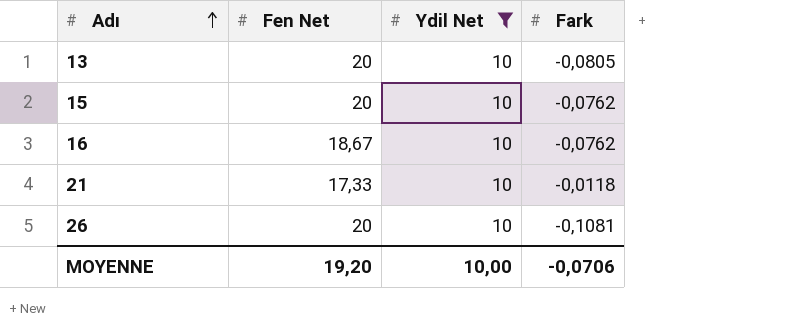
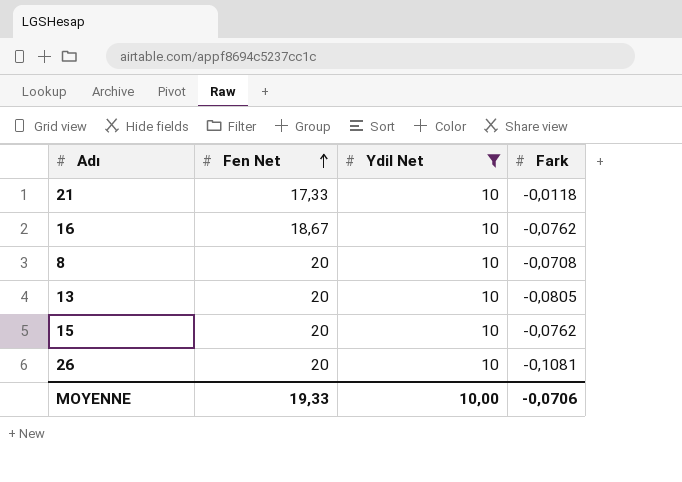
row order: Adı ascending -> Fen Net ascending
row 8: none -> 20 | 10 | -0,0708
MOYENNE | Fen Net: 19,20 -> 19,33

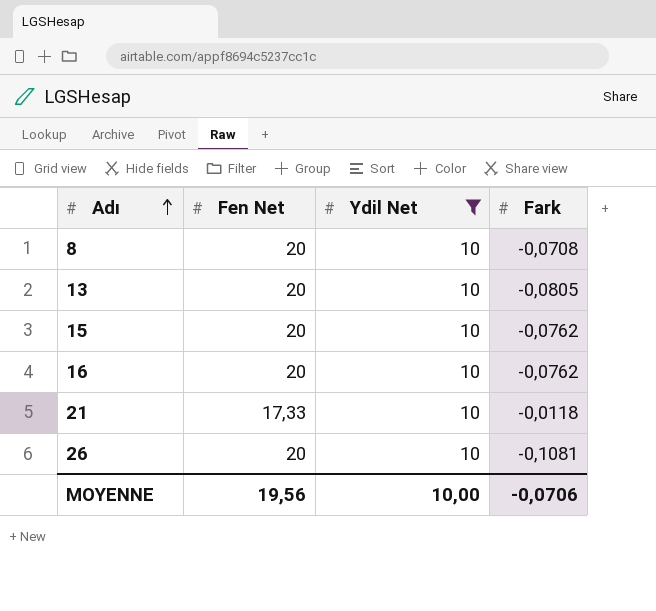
row order: Fen Net ascending -> Adı ascending
16 | Fen Net: 18,67 -> 20
MOYENNE | Fen Net: 19,33 -> 19,56

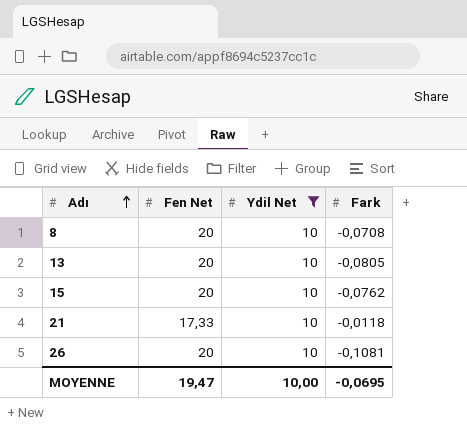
row 16: 20 | 10 | -0,0762 -> none
MOYENNE | Fen Net: 19,56 -> 19,47
MOYENNE | Fark: -0,0706 -> -0,0695

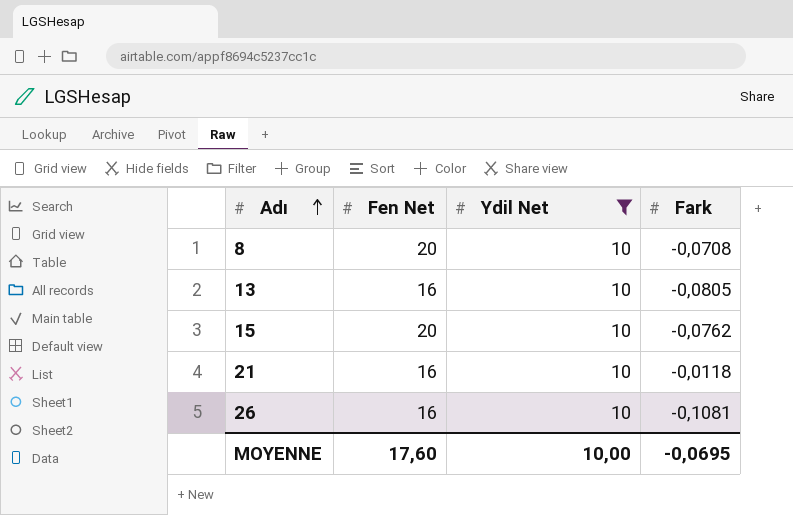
13 | Fen Net: 20 -> 16
21 | Fen Net: 17,33 -> 16
26 | Fen Net: 20 -> 16
MOYENNE | Fen Net: 19,47 -> 17,60

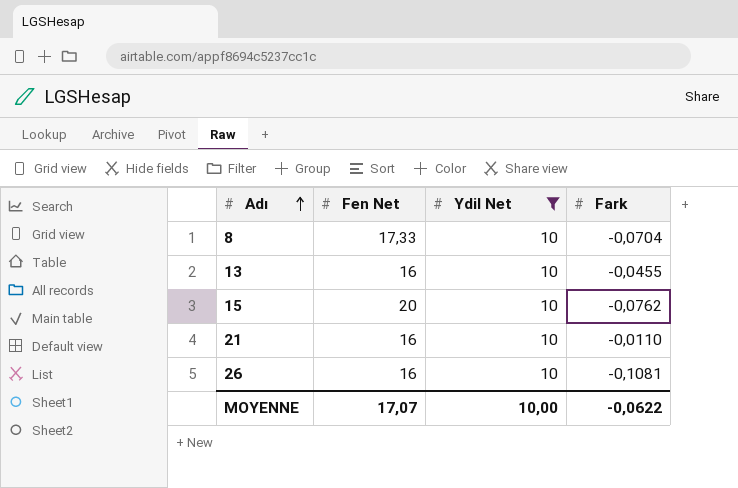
8 | Fen Net: 20 -> 17,33
8 | Fark: -0,0708 -> -0,0704
13 | Fark: -0,0805 -> -0,0455
21 | Fark: -0,0118 -> -0,0110
MOYENNE | Fen Net: 17,60 -> 17,07
MOYENNE | Fark: -0,0695 -> -0,0622

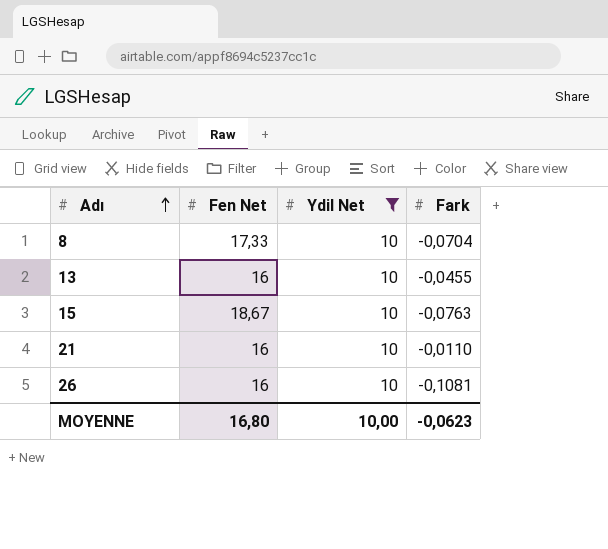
15 | Fen Net: 20 -> 18,67
15 | Fark: -0,0762 -> -0,0763
MOYENNE | Fen Net: 17,07 -> 16,80
MOYENNE | Fark: -0,0622 -> -0,0623

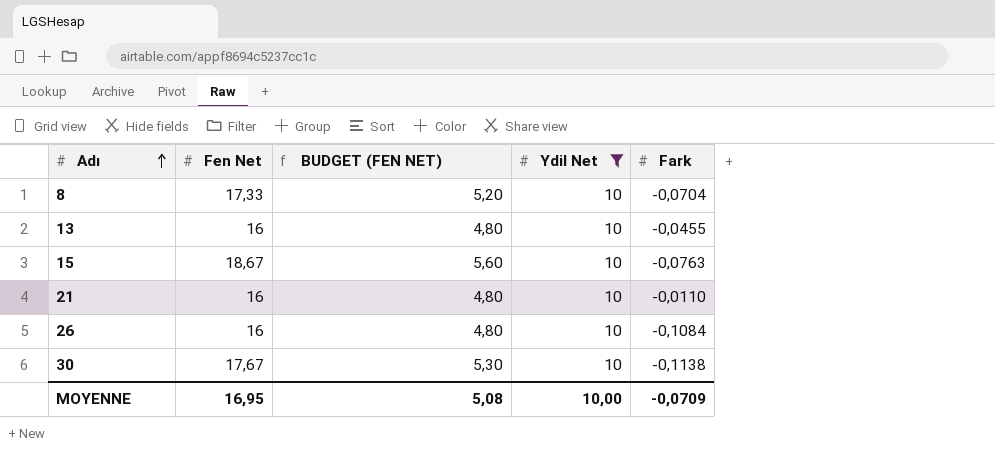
column BUDGET (FEN NET) | formula: none -> [Fen Net] * 0,3
26 | Fark: -0,1081 -> -0,1084
row 30: none -> 17,67 | 5,30 | 10 | -0,1138
MOYENNE | Fen Net: 16,80 -> 16,95
MOYENNE | Fark: -0,0623 -> -0,0709

